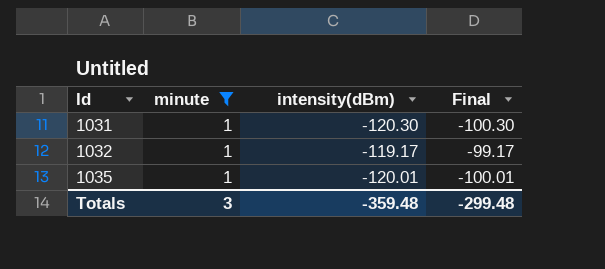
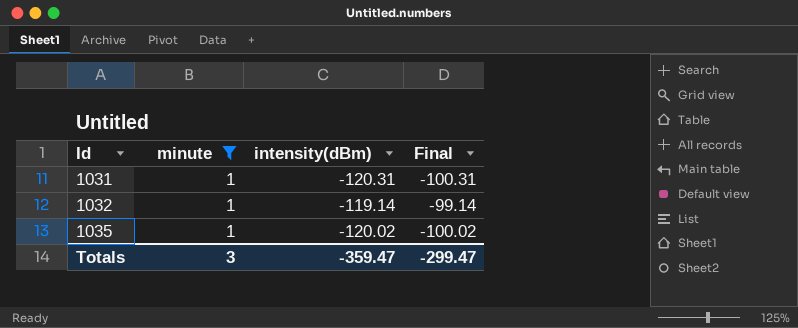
1031 | intensity(dBm): -120.30 -> -120.31
1031 | Final: -100.30 -> -100.31
1032 | intensity(dBm): -119.17 -> -119.14
1032 | Final: -99.17 -> -99.14
1035 | intensity(dBm): -120.01 -> -120.02
1035 | Final: -100.01 -> -100.02
Totals | intensity(dBm): -359.48 -> -359.47
Totals | Final: -299.48 -> -299.47

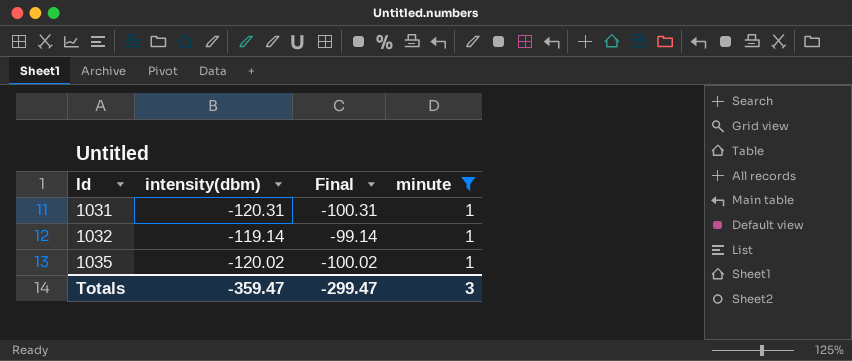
column name: intensity(dBm) -> intensity(dbm)
column minute | position: 2 -> 4

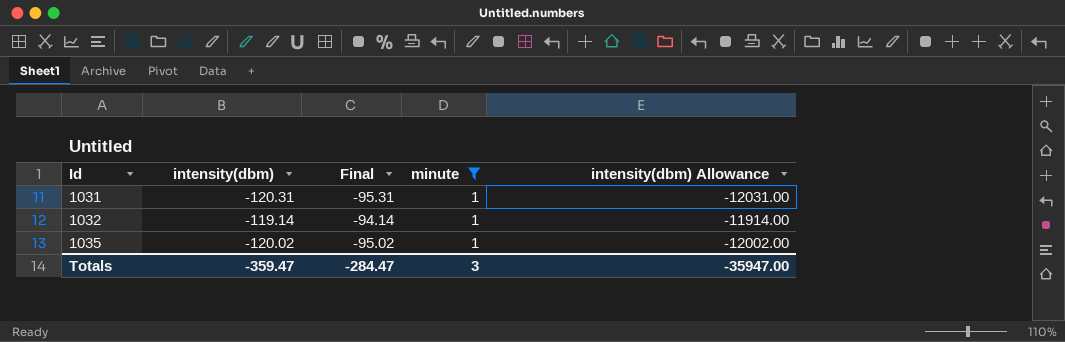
column Final | formula: [intensity(dbm)] + 20 -> [intensity(dbm)] + 25
column intensity(dbm) Allowance | formula: none -> [intensity(dbm)] * 100
Totals | Final: -299.47 -> -284.47

